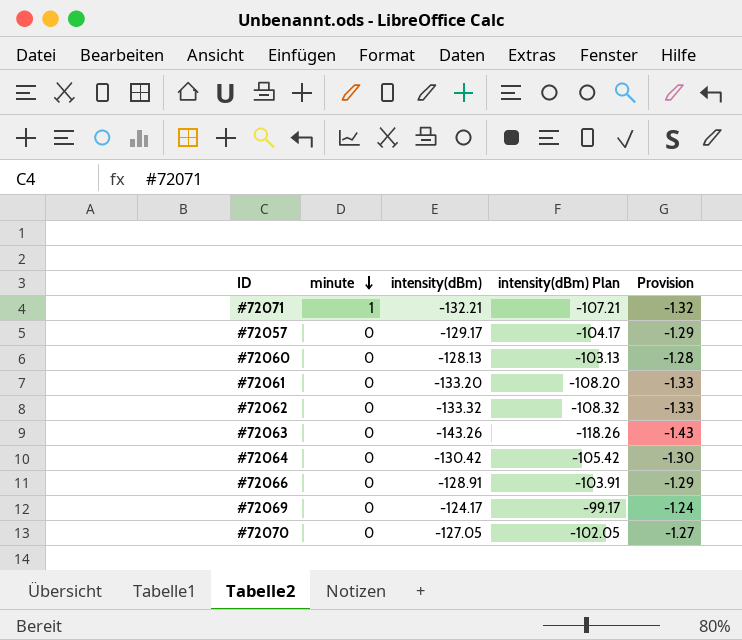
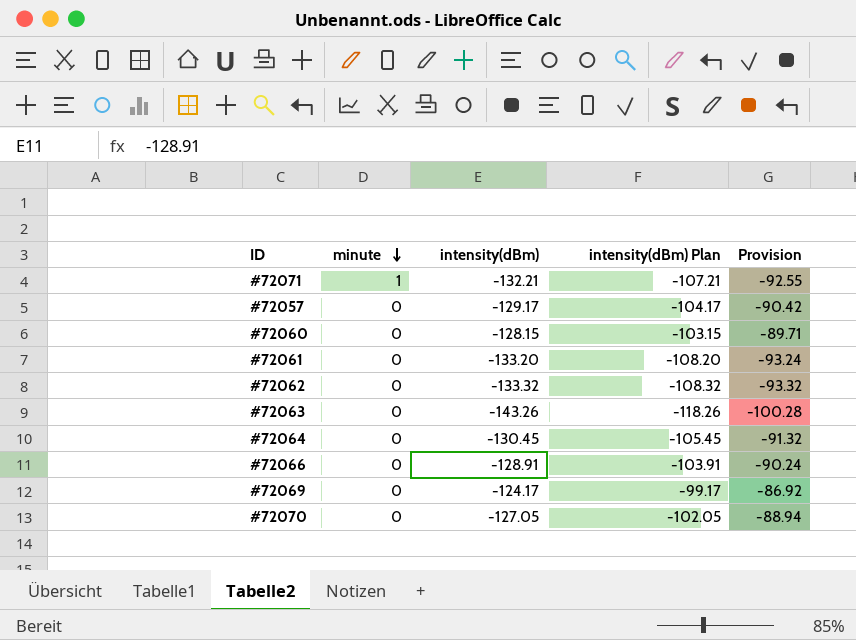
column Provision | formula: [intensity(dBm)] * 0.01 -> [intensity(dBm)] * 0.7
#72060 | intensity(dBm): -128.13 -> -128.15
#72060 | intensity(dBm) Plan: -103.13 -> -103.15
#72064 | intensity(dBm): -130.42 -> -130.45
#72064 | intensity(dBm) Plan: -105.42 -> -105.45

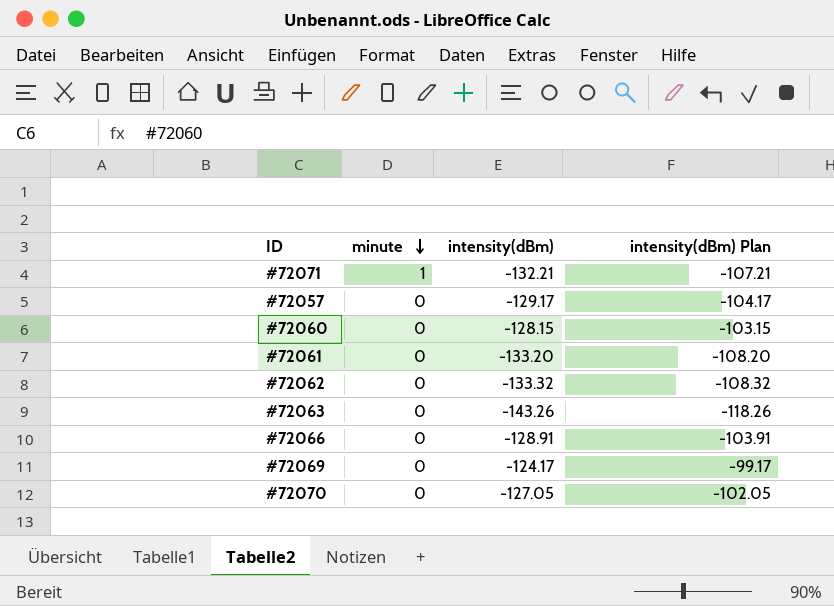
column Provision | formula: [intensity(dBm)] * 0.7 -> none
row #72064: 0 | -130.45 | -105.45 | -91.32 -> none

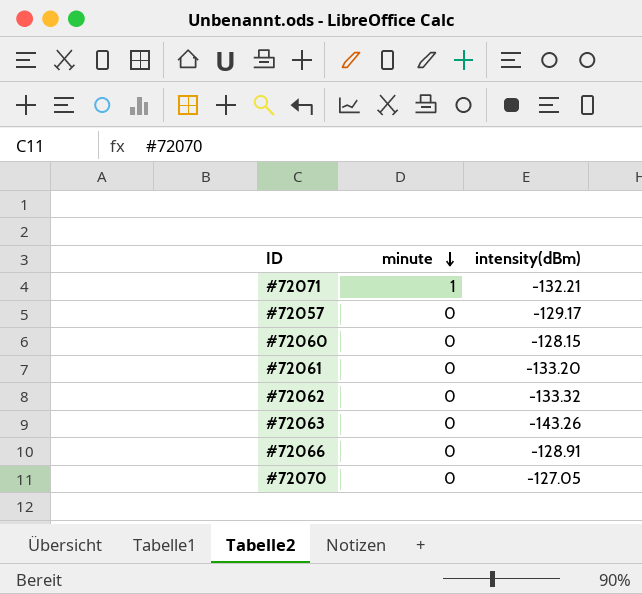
column intensity(dBm) Plan | formula: [intensity(dBm)] + 25 -> none
row #72069: 0 | -124.17 | -99.17 -> none

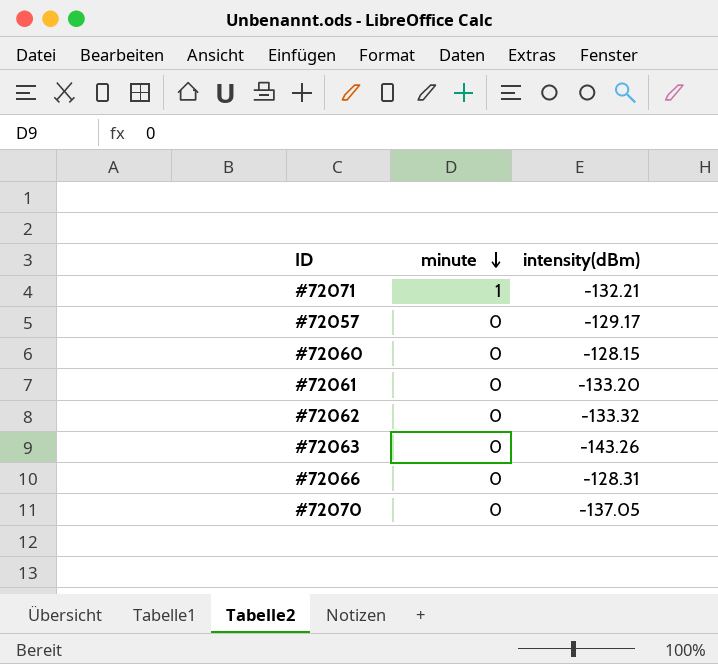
#72066 | intensity(dBm): -128.91 -> -128.31
#72070 | intensity(dBm): -127.05 -> -137.05

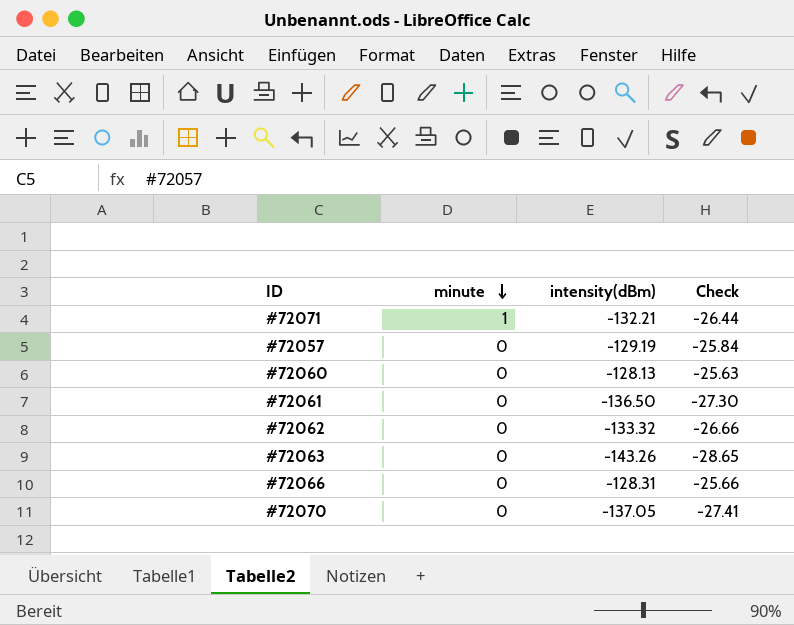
column Check | formula: none -> [intensity(dBm)] * 0.2
#72057 | intensity(dBm): -129.17 -> -129.19
#72060 | intensity(dBm): -128.15 -> -128.13
#72061 | intensity(dBm): -133.20 -> -136.50

